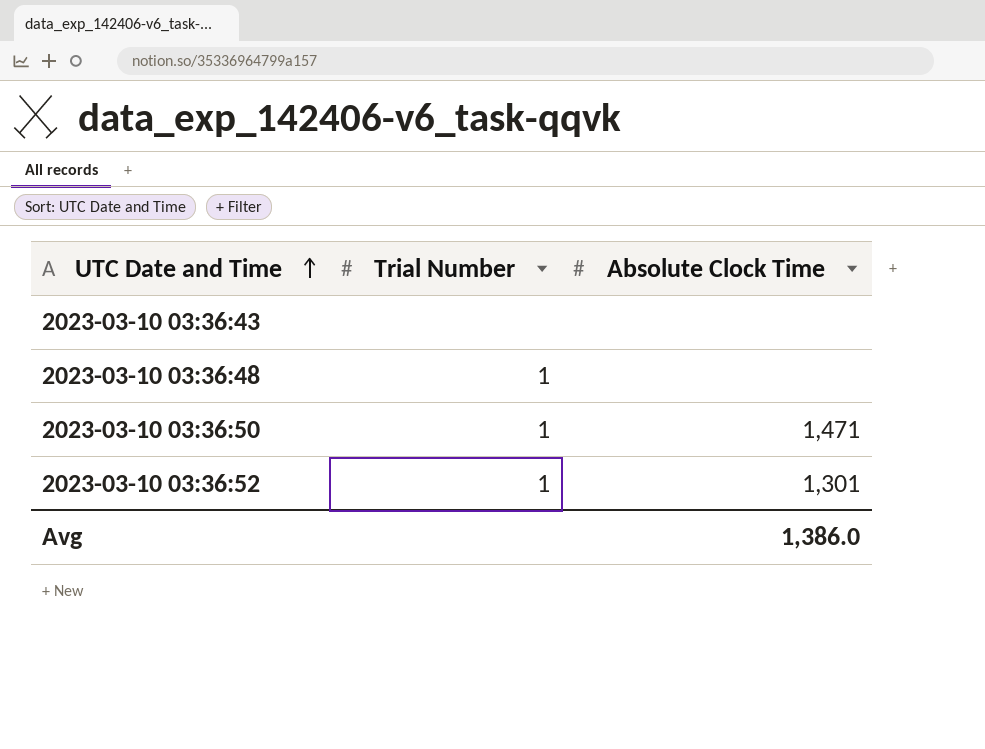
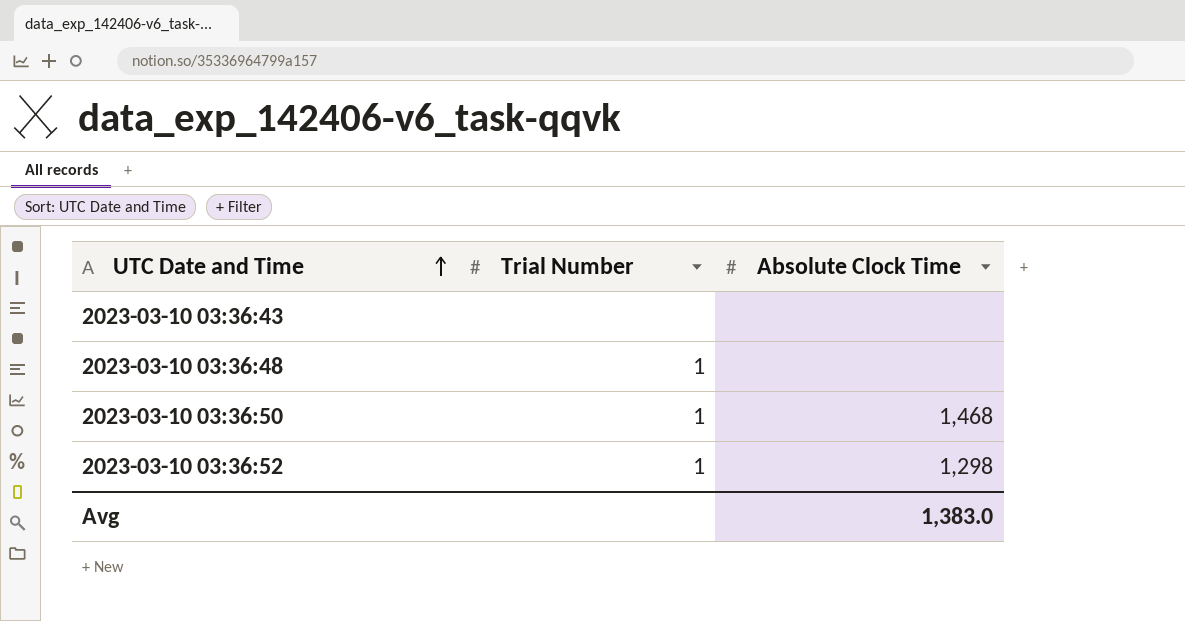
2023-03-10 03:36:50 | Absolute Clock Time: 1,471 -> 1,468
2023-03-10 03:36:52 | Absolute Clock Time: 1,301 -> 1,298
Avg | Absolute Clock Time: 1,386.0 -> 1,383.0

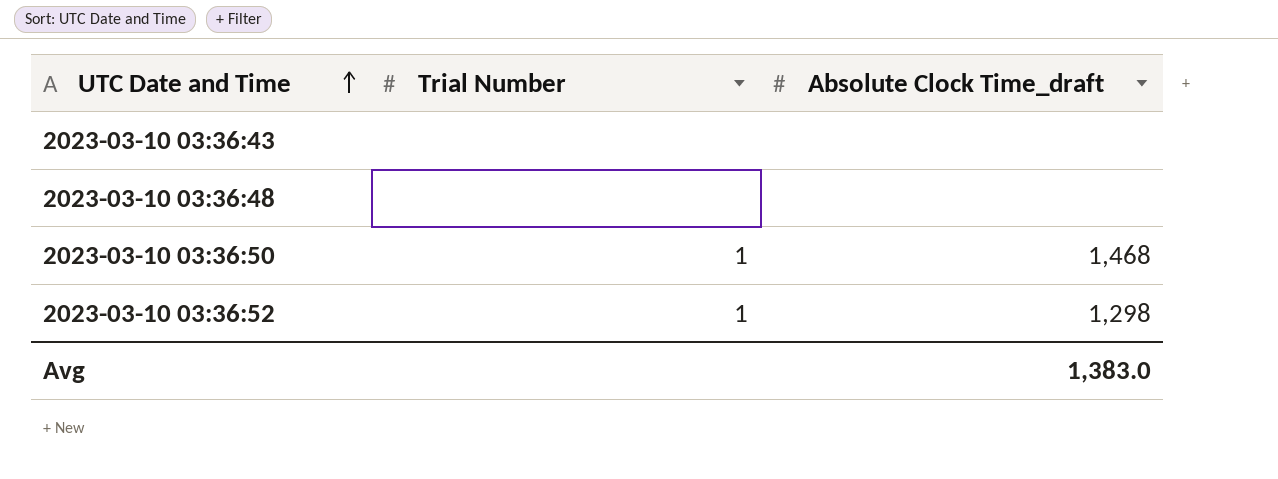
column name: Absolute Clock Time -> Absolute Clock Time_draft
2023-03-10 03:36:48 | Trial Number: 1 -> none

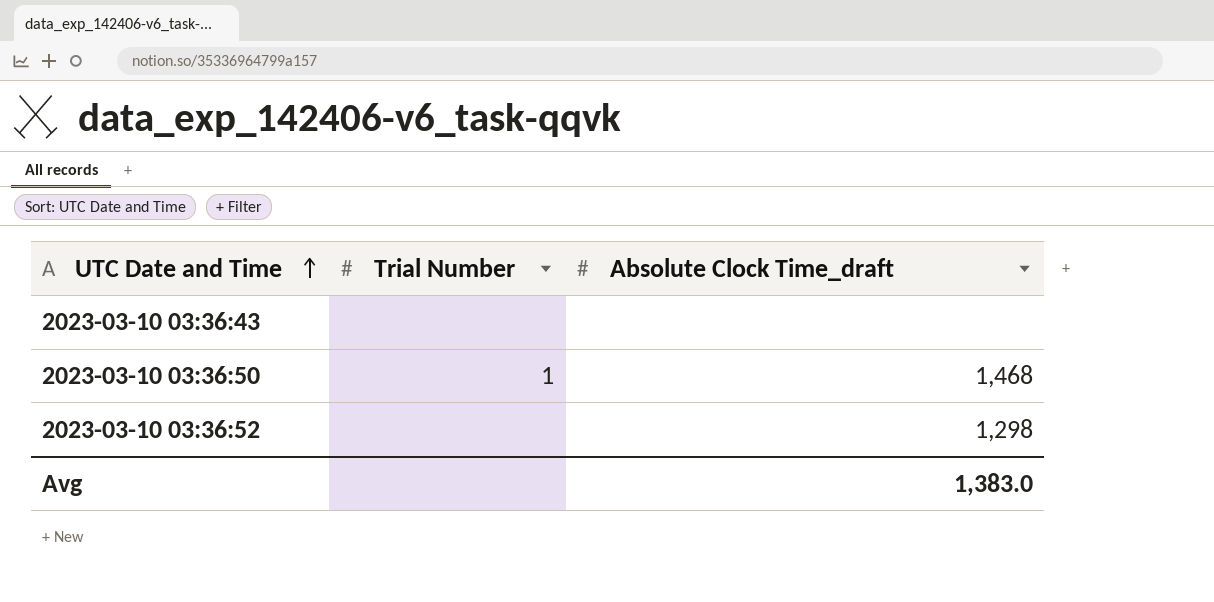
row 2023-03-10 03:36:48: none | none -> none
2023-03-10 03:36:52 | Trial Number: 1 -> none

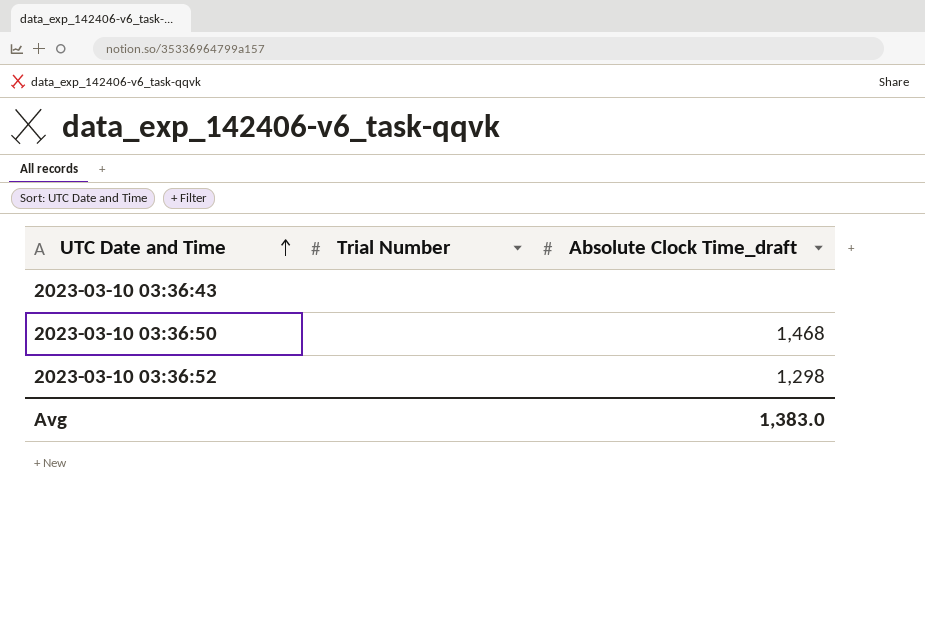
2023-03-10 03:36:50 | Trial Number: 1 -> none

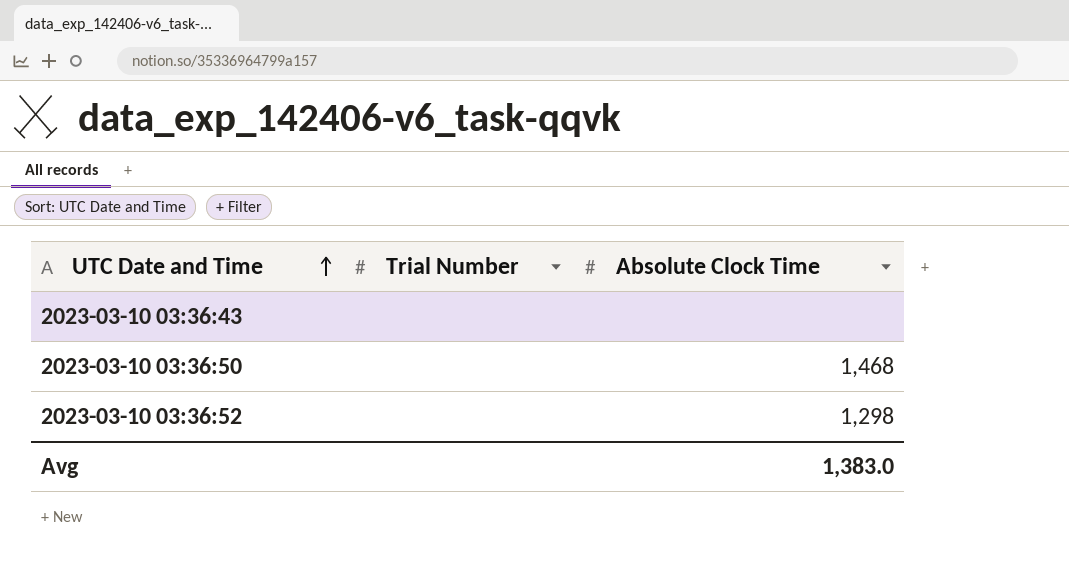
column name: Absolute Clock Time_draft -> Absolute Clock Time

